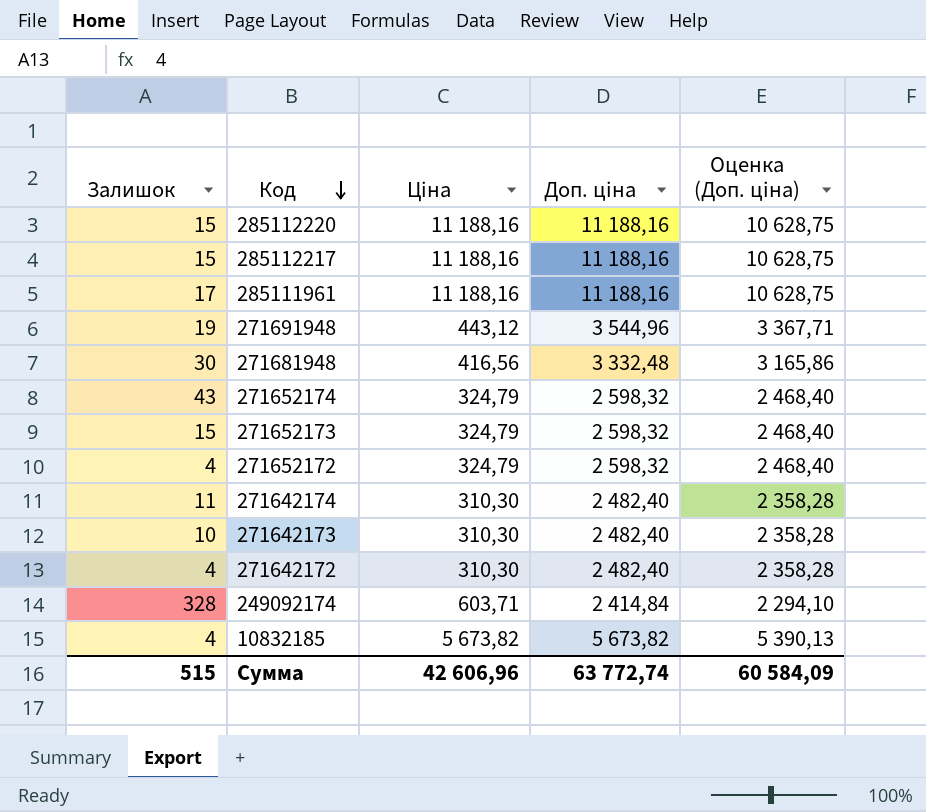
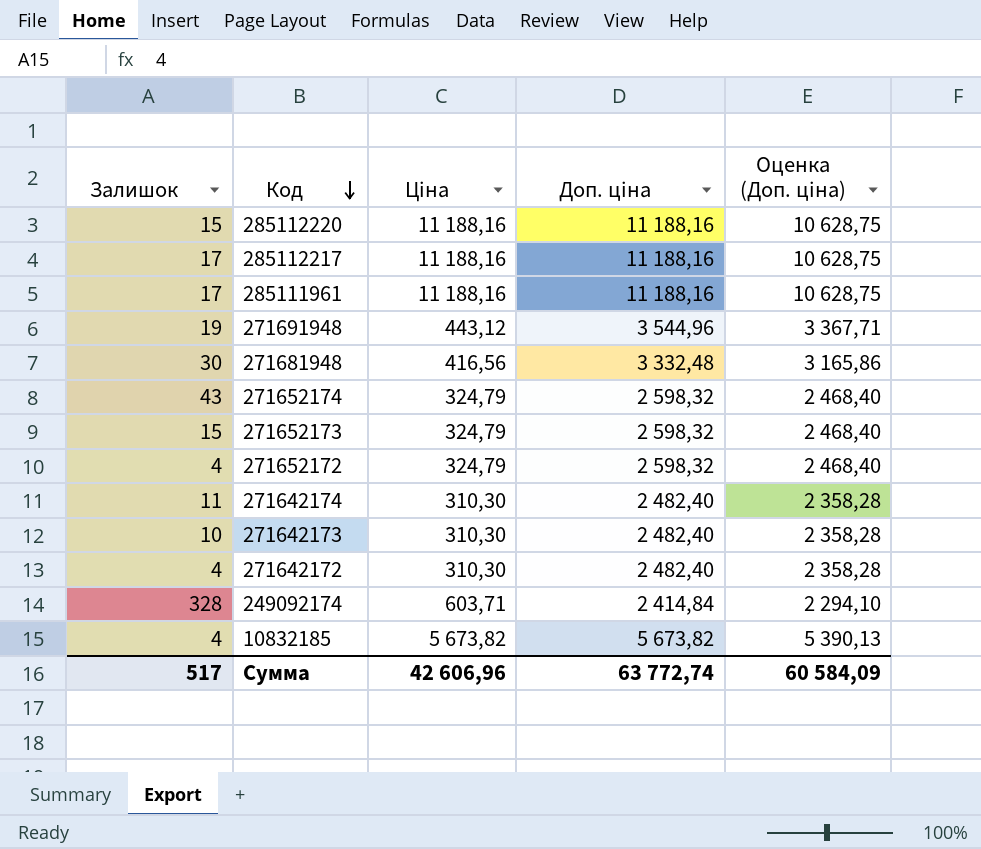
285112217 | Залишок: 15 -> 17
Сумма | Залишок: 515 -> 517

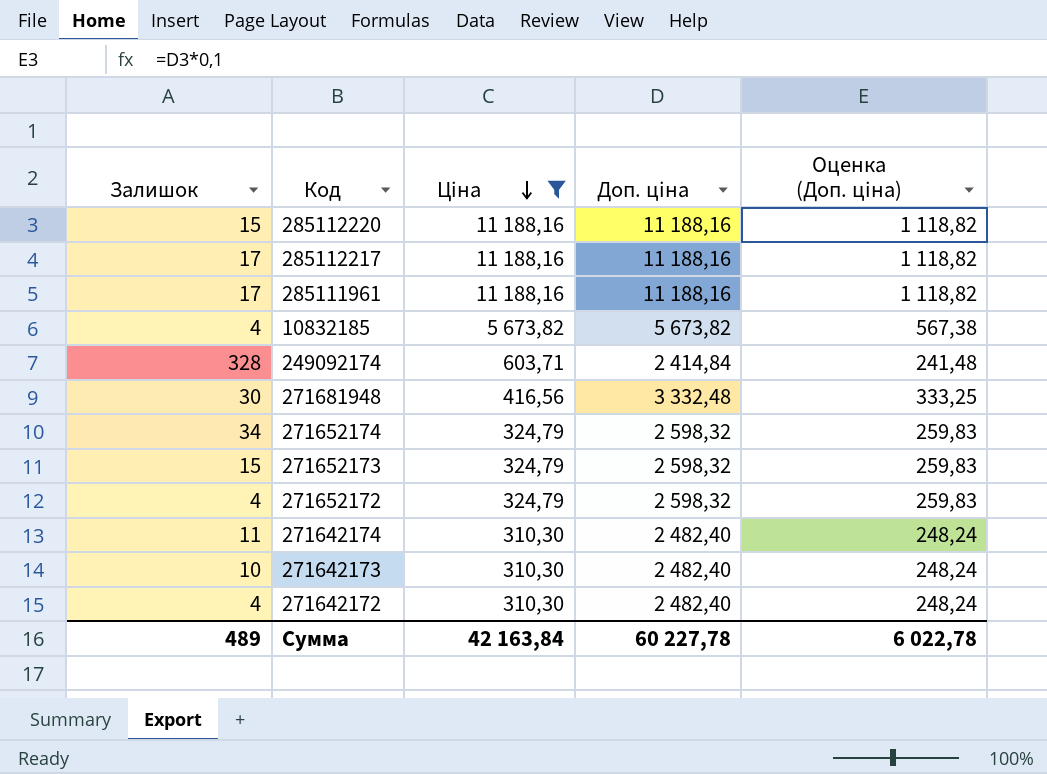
filter: none -> Ціна != 443,12
row order: Код descending -> Ціна descending
column Оценка (Доп. ціна) | formula: [Доп. ціна] * 0,95 -> [Доп. ціна] * 0,1
271652174 | Залишок: 43 -> 34
Сумма | Залишок: 517 -> 489
Сумма | Ціна: 42 606,96 -> 42 163,84
Сумма | Доп. ціна: 63 772,74 -> 60 227,78
Сумма | Оценка (Доп. ціна): 60 584,09 -> 6 022,78

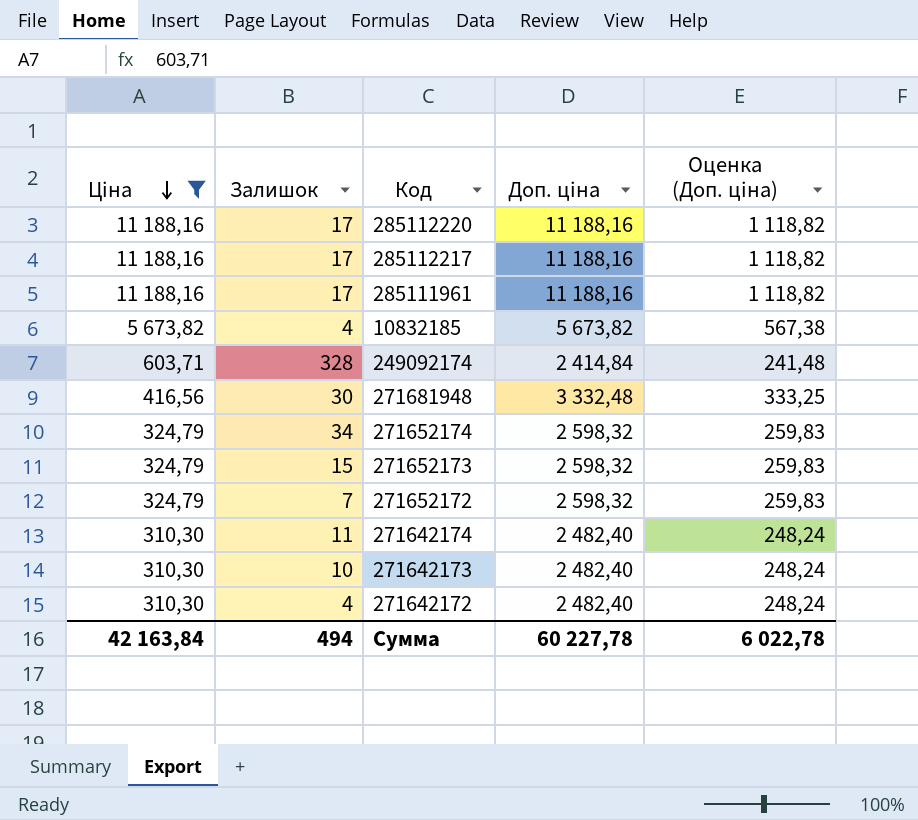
column Ціна | position: 3 -> 1
285112220 | Залишок: 15 -> 17
271652172 | Залишок: 4 -> 7
Сумма | Залишок: 489 -> 494

